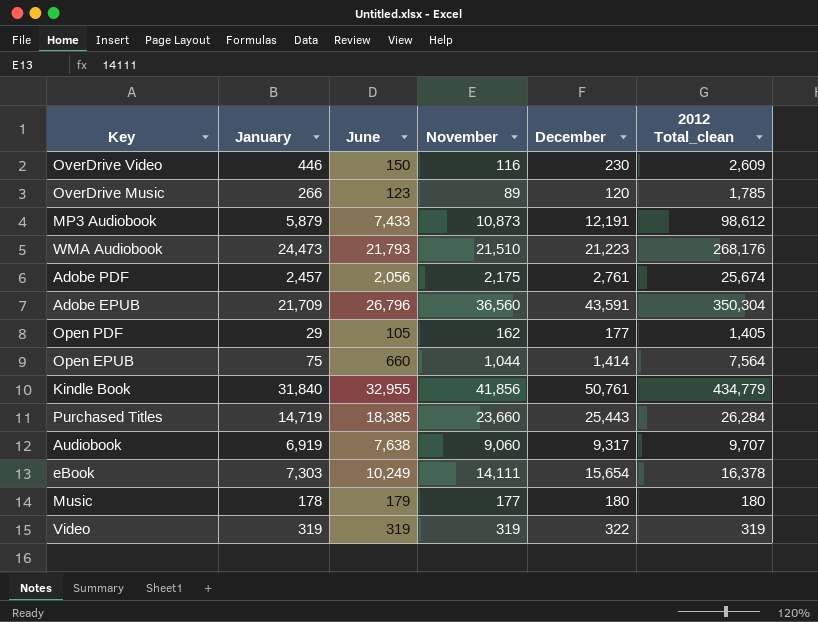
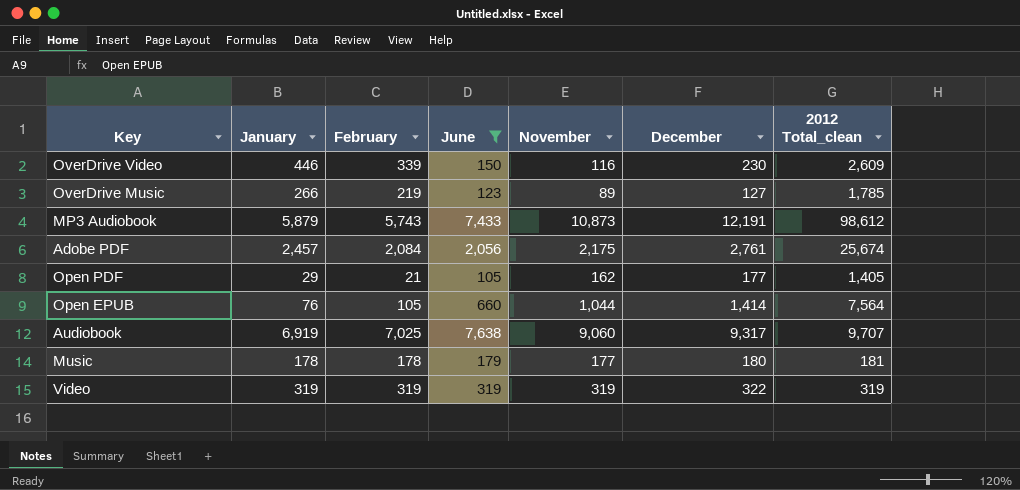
filter: none -> June <= 7,638
column February | position: none -> 3
OverDrive Music | December: 120 -> 127
Open EPUB | January: 75 -> 76
Music | 2012 Total_clean: 180 -> 181

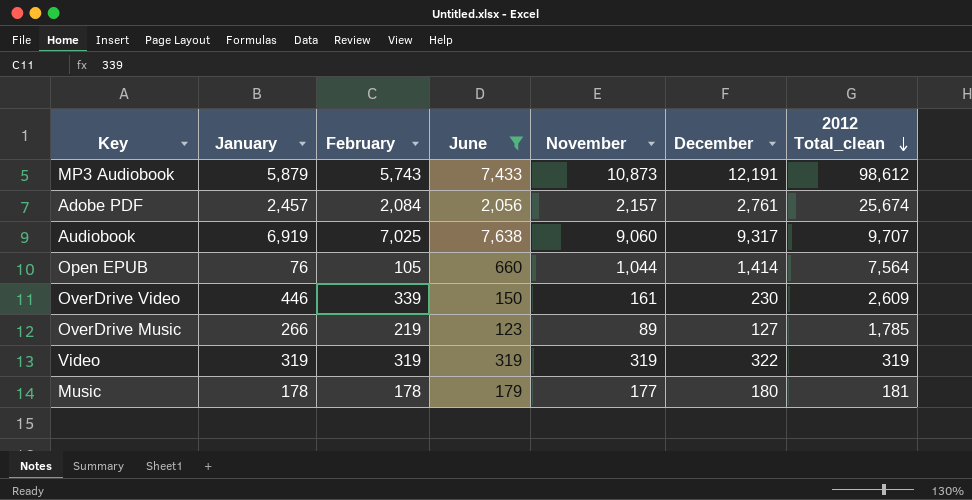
row order: none -> 2012 Total_clean descending
row Open PDF: 29 | 21 | 105 | 162 | 177 | 1,405 -> none
Adobe PDF | November: 2,175 -> 2,157
OverDrive Video | November: 116 -> 161

